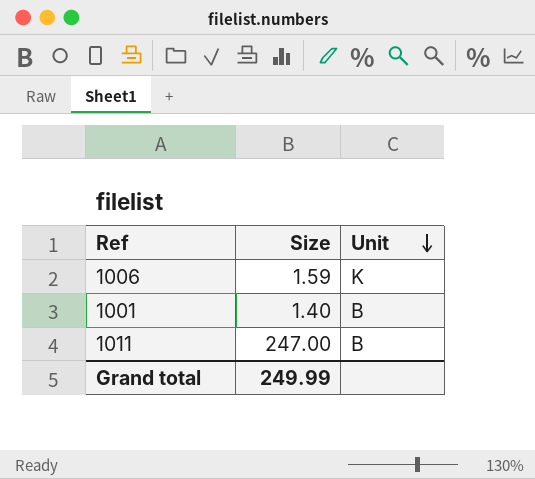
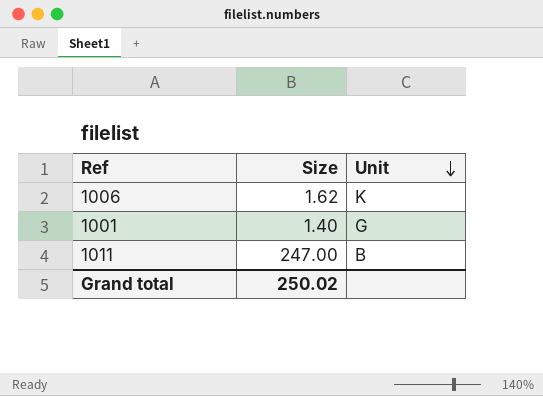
1006 | Size: 1.59 -> 1.62
1001 | Unit: B -> G
Grand total | Size: 249.99 -> 250.02

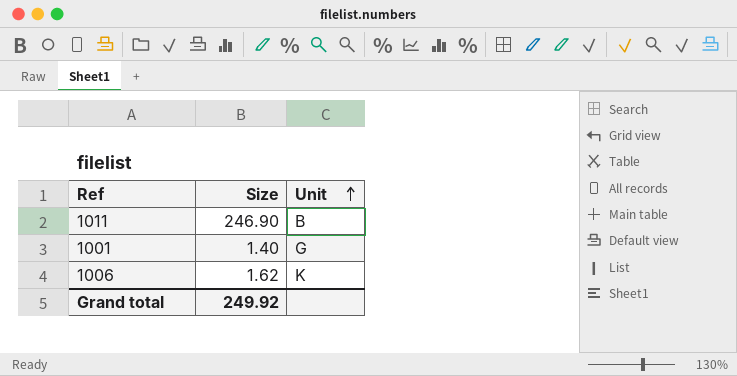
row order: Unit descending -> Unit ascending
1011 | Size: 247.00 -> 246.90
Grand total | Size: 250.02 -> 249.92

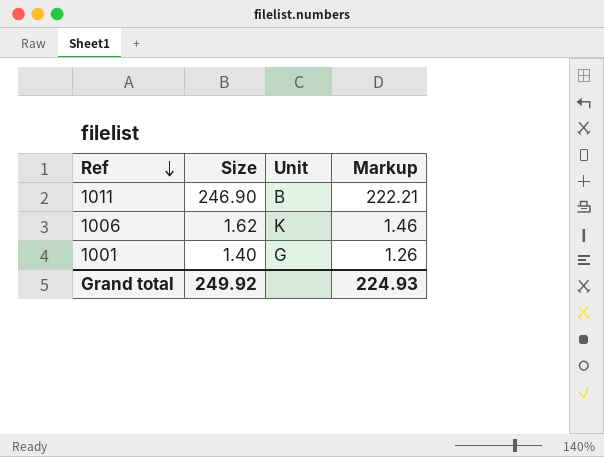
row order: Unit ascending -> Ref descending
column Markup | formula: none -> [Size] * 0.9

